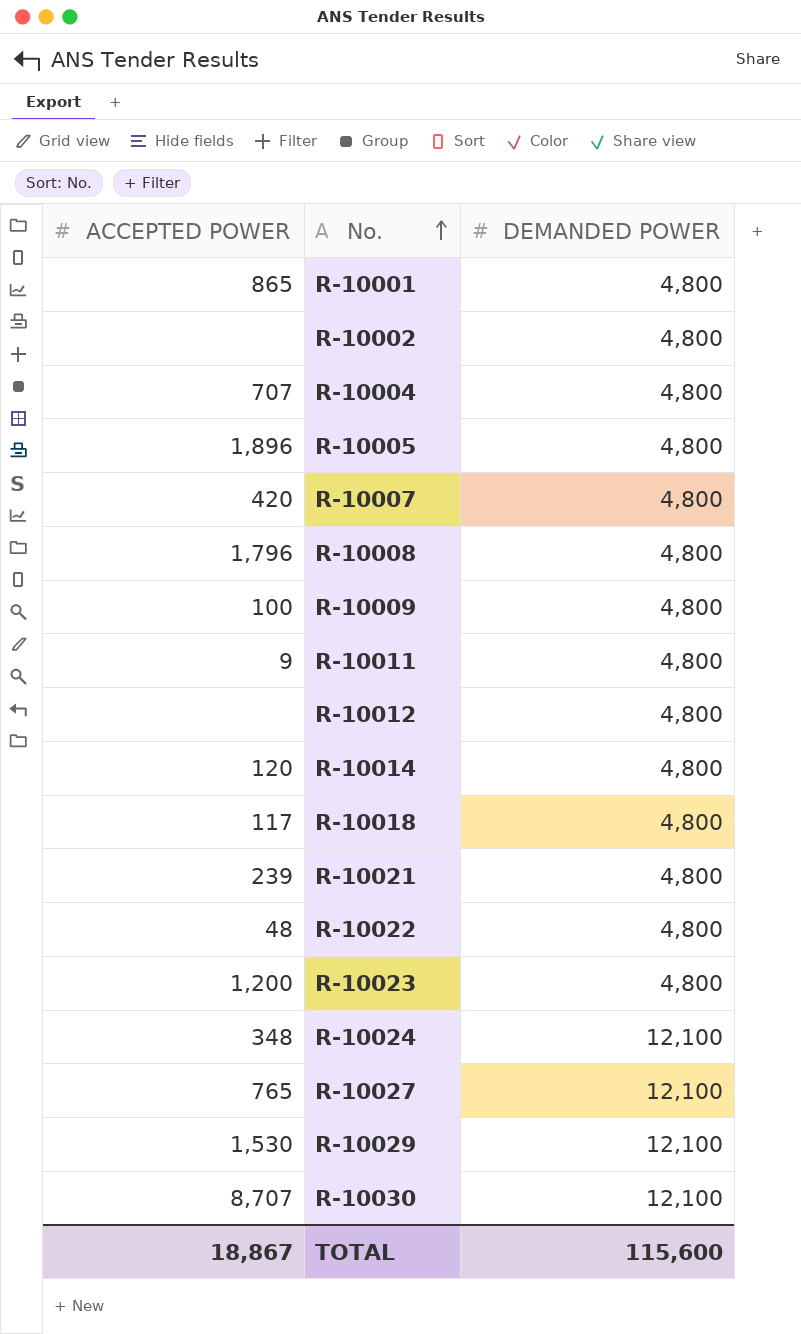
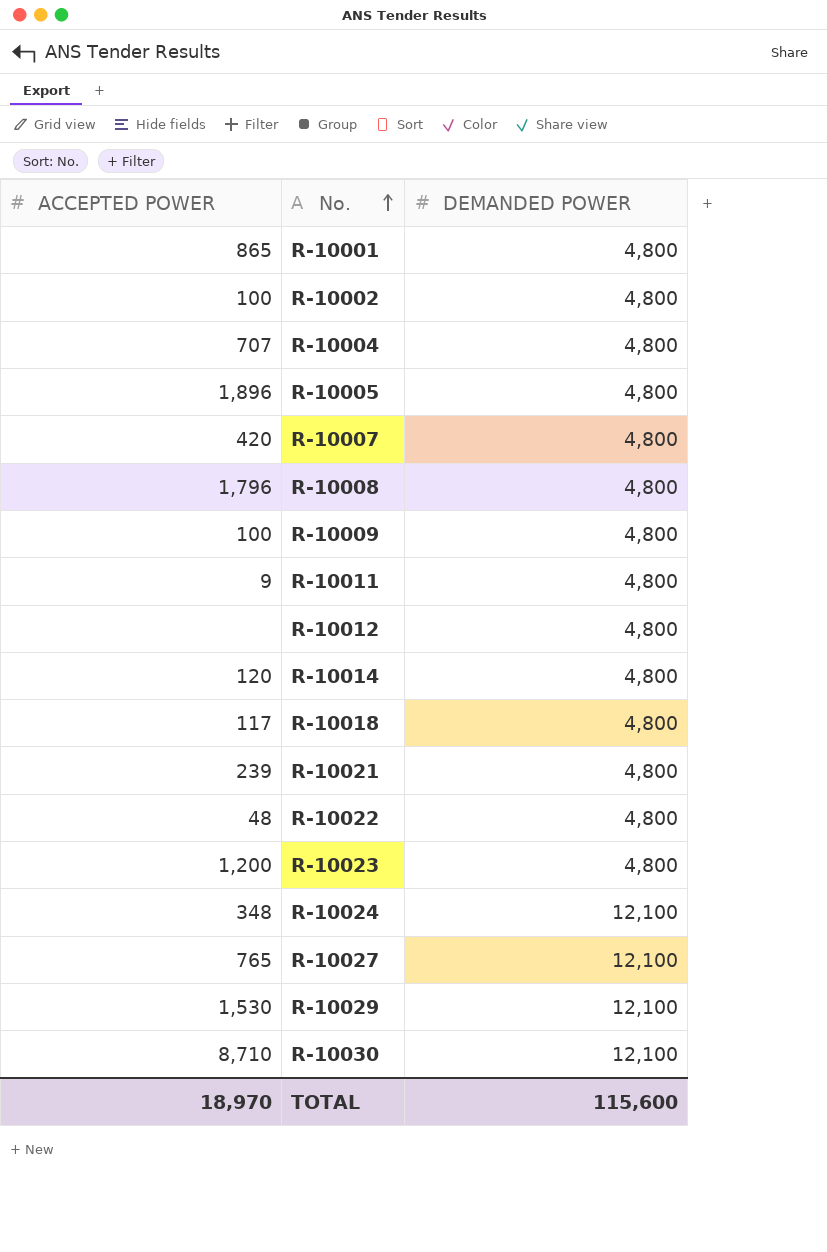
R-10002 | ACCEPTED POWER: none -> 100
R-10030 | ACCEPTED POWER: 8,707 -> 8,710
TOTAL | ACCEPTED POWER: 18,867 -> 18,970

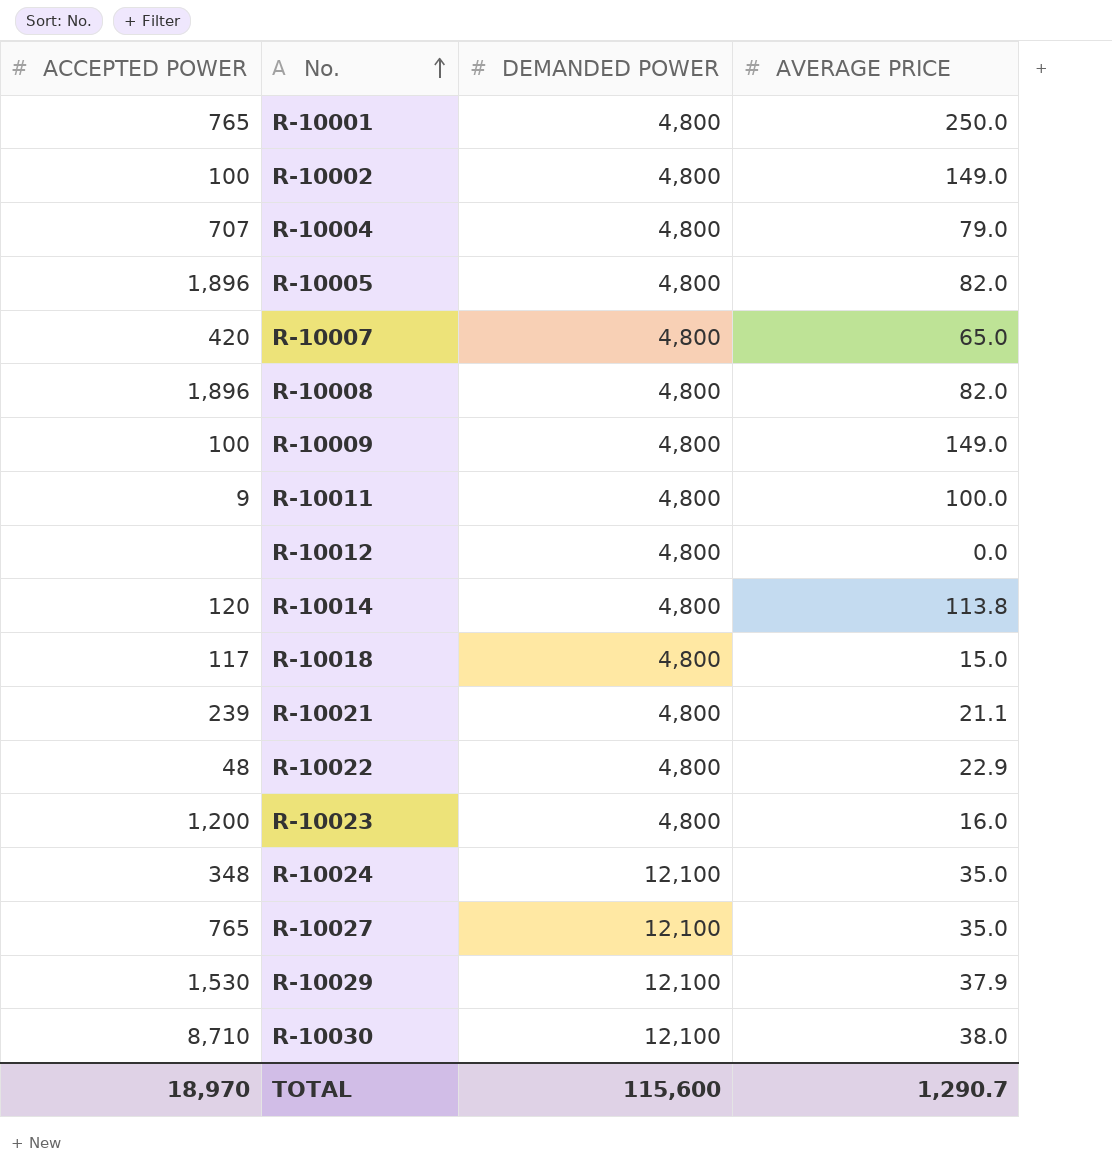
column AVERAGE PRICE | position: none -> 4
R-10001 | ACCEPTED POWER: 865 -> 765
R-10008 | ACCEPTED POWER: 1,796 -> 1,896

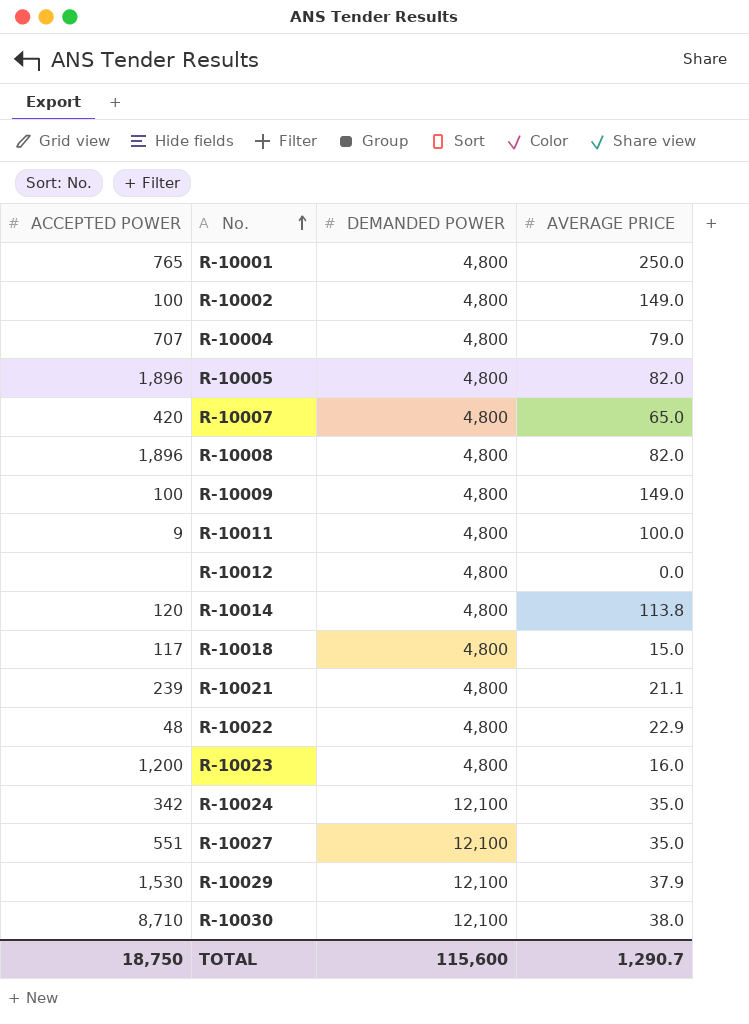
R-10024 | ACCEPTED POWER: 348 -> 342
R-10027 | ACCEPTED POWER: 765 -> 551
TOTAL | ACCEPTED POWER: 18,970 -> 18,750

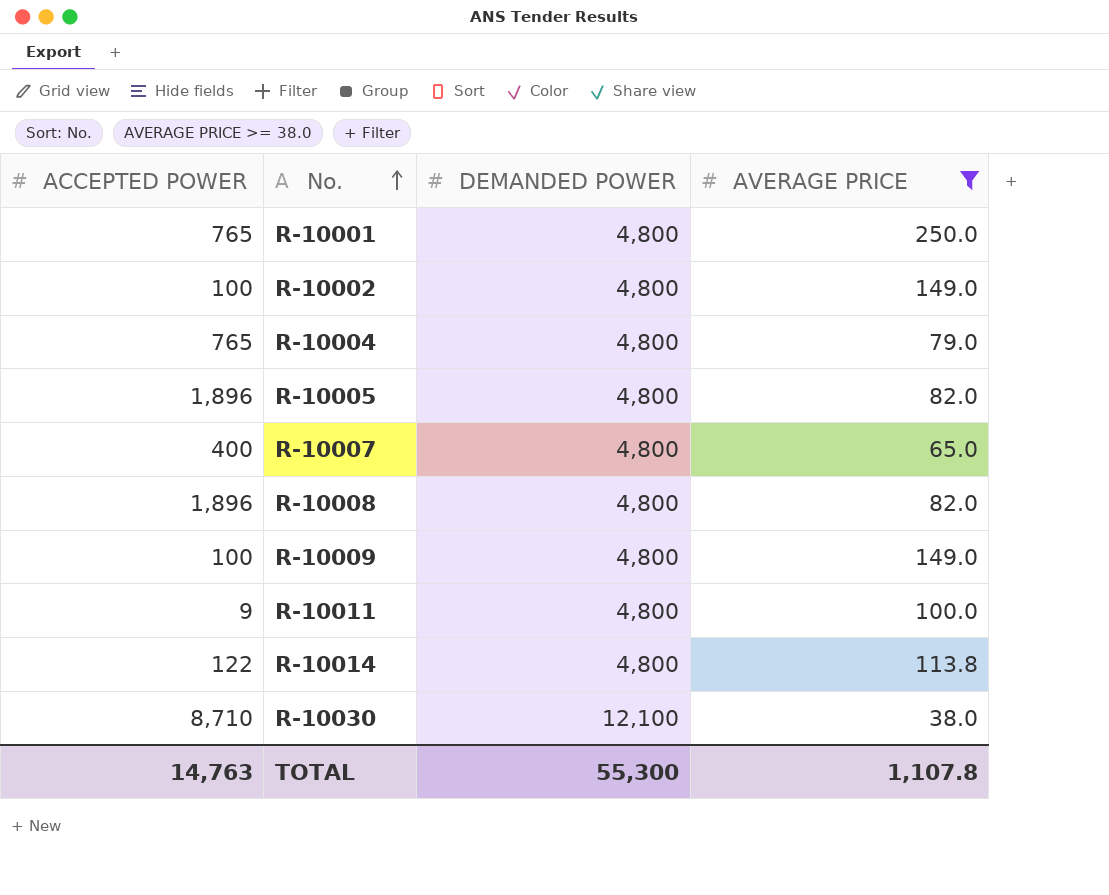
filter: none -> AVERAGE PRICE >= 38.0
R-10004 | ACCEPTED POWER: 707 -> 765
R-10007 | ACCEPTED POWER: 420 -> 400
R-10014 | ACCEPTED POWER: 120 -> 122
TOTAL | ACCEPTED POWER: 18,750 -> 14,763
TOTAL | DEMANDED POWER: 115,600 -> 55,300
TOTAL | AVERAGE PRICE: 1,290.7 -> 1,107.8

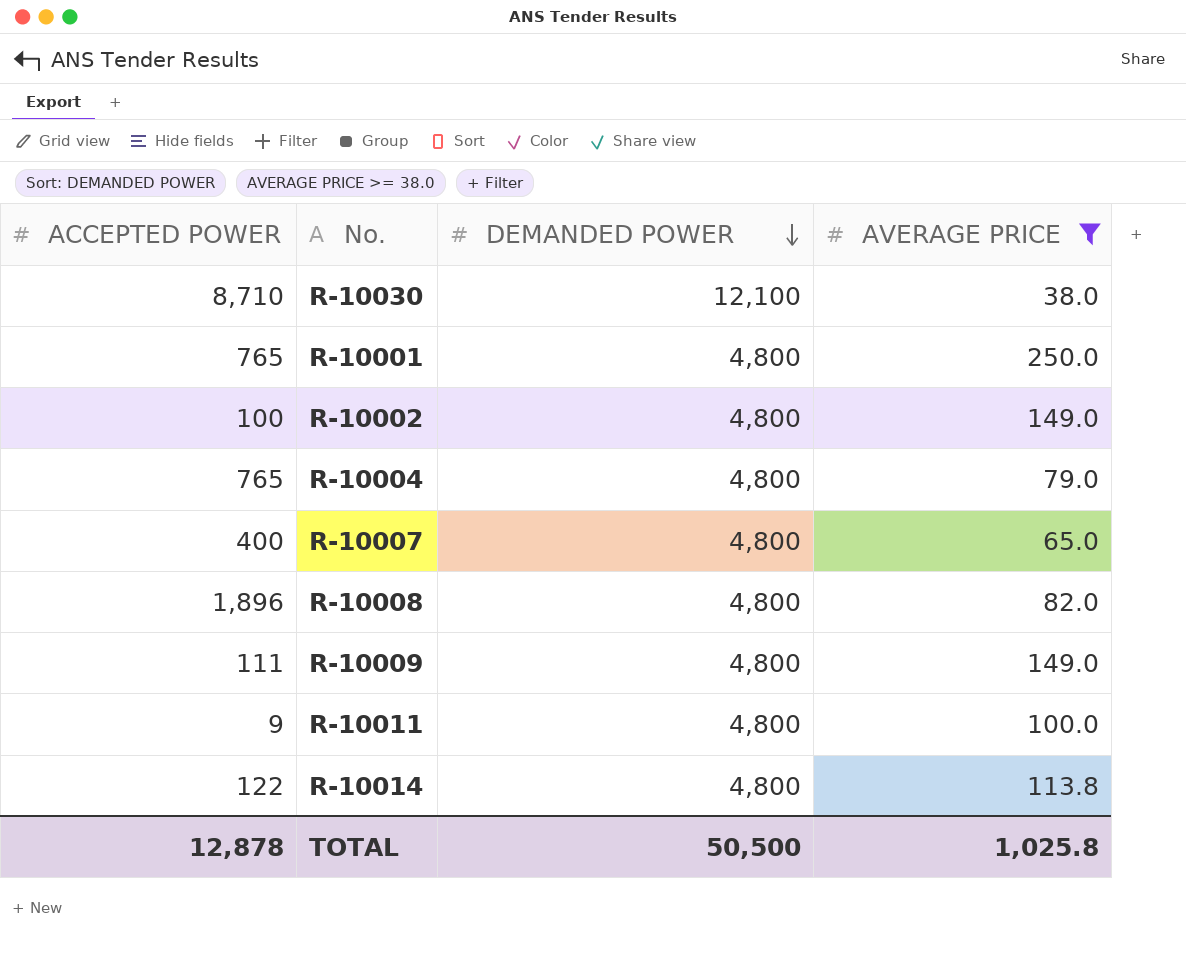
row order: No. ascending -> DEMANDED POWER descending
row R-10005: 1,896 | 4,800 | 82.0 -> none
R-10009 | ACCEPTED POWER: 100 -> 111
TOTAL | ACCEPTED POWER: 14,763 -> 12,878
TOTAL | DEMANDED POWER: 55,300 -> 50,500
TOTAL | AVERAGE PRICE: 1,107.8 -> 1,025.8

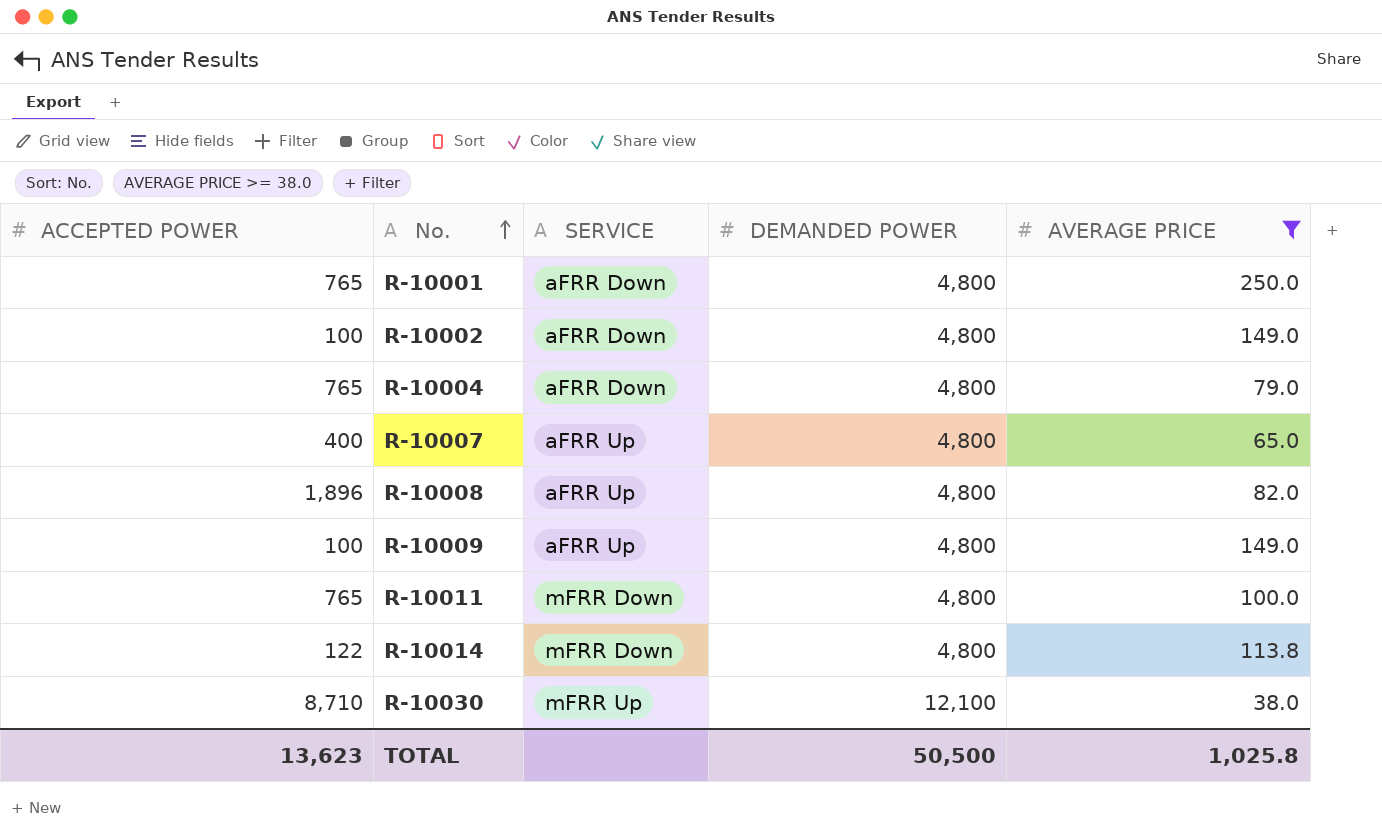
row order: DEMANDED POWER descending -> No. ascending
column SERVICE | position: none -> 3
R-10009 | ACCEPTED POWER: 111 -> 100
R-10011 | ACCEPTED POWER: 9 -> 765
TOTAL | ACCEPTED POWER: 12,878 -> 13,623

